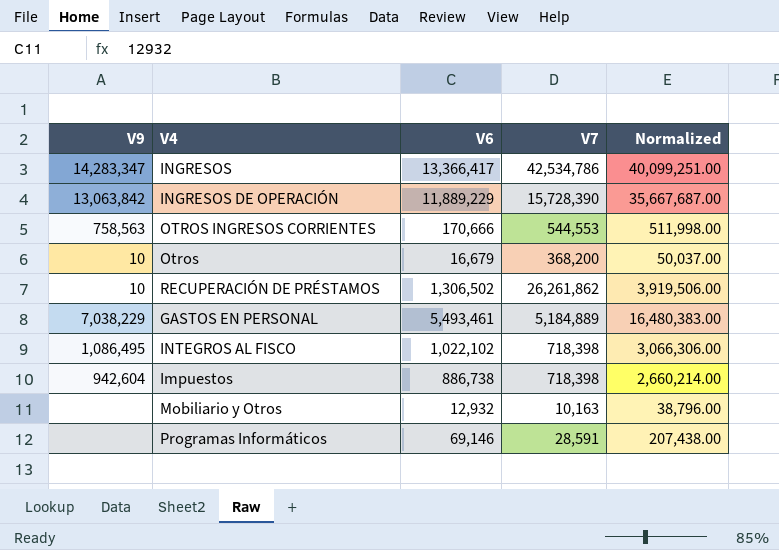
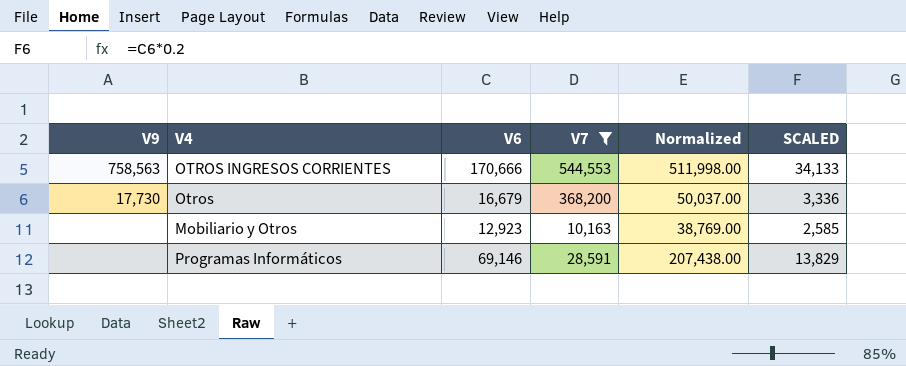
filter: none -> V7 <= 544,553
column SCALED | formula: none -> [V6] * 0.2
Otros | V9: 10 -> 17,730
Mobiliario y Otros | V6: 12,932 -> 12,923
Mobiliario y Otros | Normalized: 38,796.00 -> 38,769.00

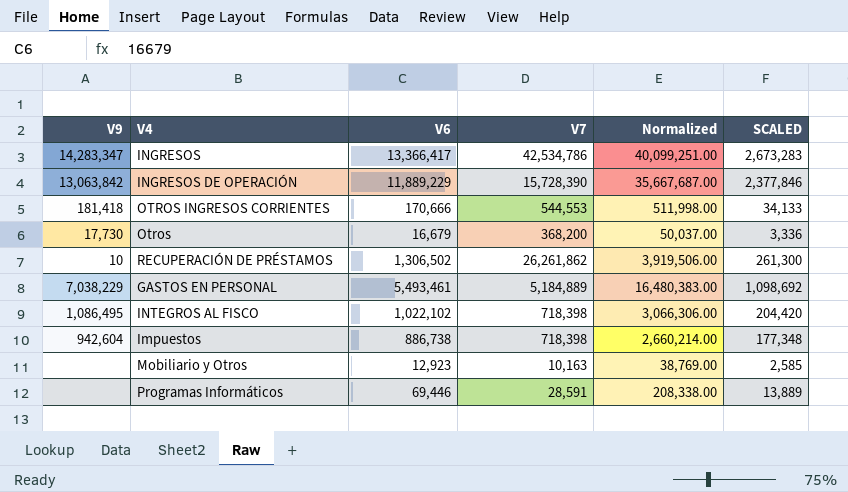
filter: V7 <= 544,553 -> none
OTROS INGRESOS CORRIENTES | V9: 758,563 -> 181,418
Programas Informáticos | V6: 69,146 -> 69,446
Programas Informáticos | Normalized: 207,438.00 -> 208,338.00
Programas Informáticos | SCALED: 13,829 -> 13,889

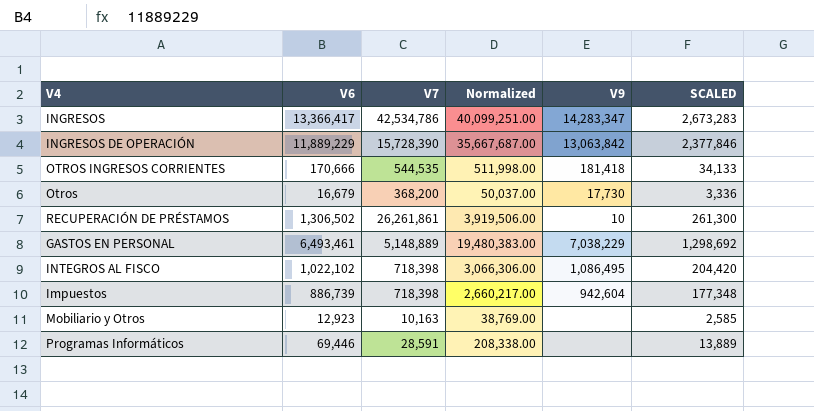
column V9 | position: 1 -> 5
OTROS INGRESOS CORRIENTES | V7: 544,553 -> 544,535
RECUPERACIÓN DE PRÉSTAMOS | V7: 26,261,862 -> 26,261,861
GASTOS EN PERSONAL | V6: 5,493,461 -> 6,493,461
GASTOS EN PERSONAL | V7: 5,184,889 -> 5,148,889
GASTOS EN PERSONAL | Normalized: 16,480,383.00 -> 19,480,383.00
GASTOS EN PERSONAL | SCALED: 1,098,692 -> 1,298,692
Impuestos | V6: 886,738 -> 886,739
Impuestos | Normalized: 2,660,214.00 -> 2,660,217.00

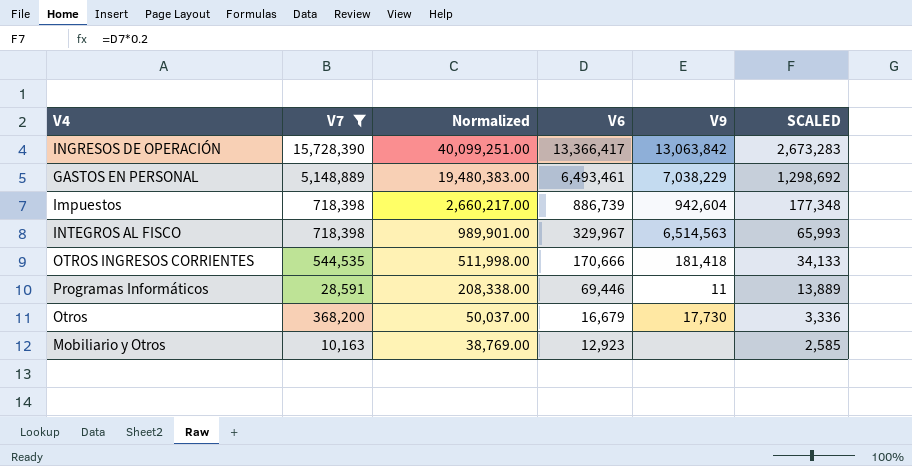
filter: none -> V7 <= 15,728,390
row order: none -> Normalized descending
column V6 | position: 2 -> 4
INGRESOS DE OPERACIÓN | Normalized: 35,667,687.00 -> 40,099,251.00
INGRESOS DE OPERACIÓN | V6: 11,889,229 -> 13,366,417
INGRESOS DE OPERACIÓN | SCALED: 2,377,846 -> 2,673,283
INTEGROS AL FISCO | Normalized: 3,066,306.00 -> 989,901.00
INTEGROS AL FISCO | V6: 1,022,102 -> 329,967
INTEGROS AL FISCO | V9: 1,086,495 -> 6,514,563
INTEGROS AL FISCO | SCALED: 204,420 -> 65,993
Programas Informáticos | V9: none -> 11

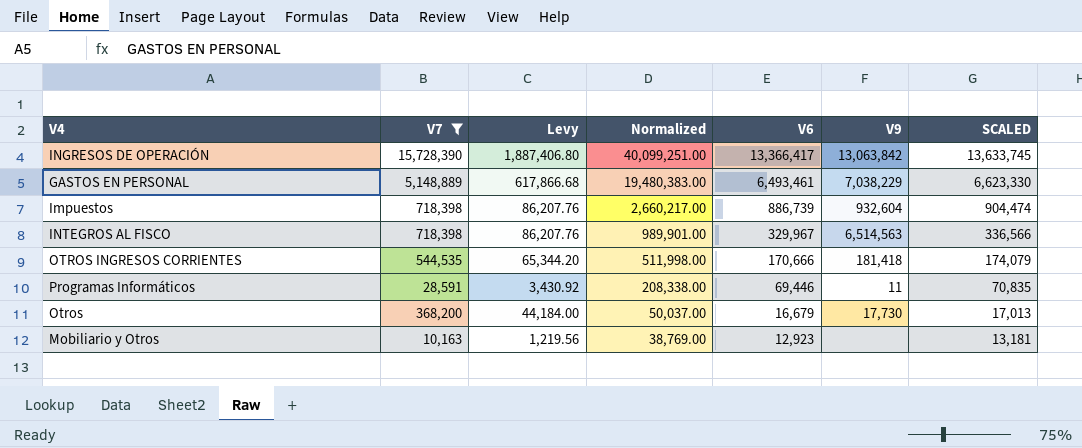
column Levy | formula: none -> [V7] * 0.12
column SCALED | formula: [V6] * 0.2 -> [V6] * 1.02
Impuestos | V9: 942,604 -> 932,604

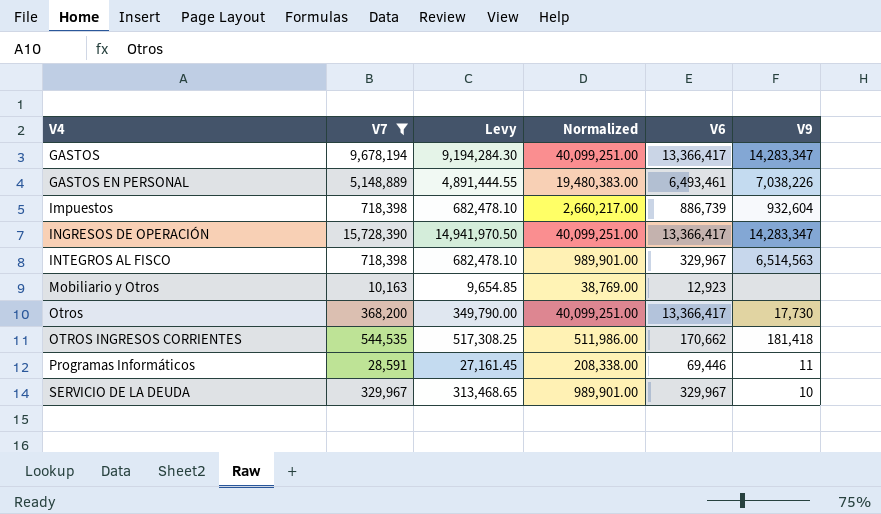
row order: Normalized descending -> V4 ascending
column SCALED | formula: [V6] * 1.02 -> none
column Levy | formula: [V7] * 0.12 -> [V7] * 0.95
row GASTOS: none -> 9,678,194 | 9,194,284.30 | 40,099,251.00 | 13,366,417 | 14,283,347
GASTOS EN PERSONAL | V9: 7,038,229 -> 7,038,226
INGRESOS DE OPERACIÓN | V9: 13,063,842 -> 14,283,347
Otros | Normalized: 50,037.00 -> 40,099,251.00
Otros | V6: 16,679 -> 13,366,417
OTROS INGRESOS CORRIENTES | Normalized: 511,998.00 -> 511,986.00
OTROS INGRESOS CORRIENTES | V6: 170,666 -> 170,662
row SERVICIO DE LA DEUDA: none -> 329,967 | 313,468.65 | 989,901.00 | 329,967 | 10

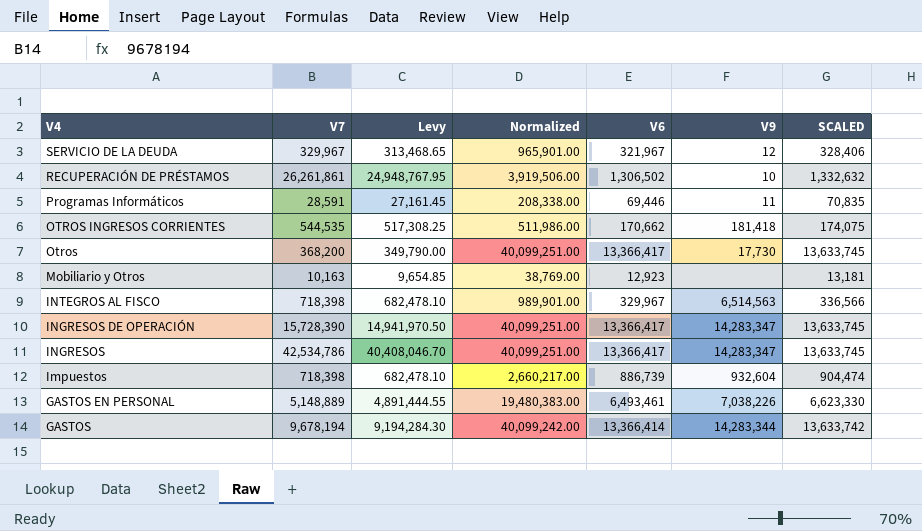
filter: V7 <= 15,728,390 -> none
row order: V4 ascending -> V4 descending
column SCALED | formula: none -> [V6] * 1.02
SERVICIO DE LA DEUDA | Normalized: 989,901.00 -> 965,901.00
SERVICIO DE LA DEUDA | V6: 329,967 -> 321,967
SERVICIO DE LA DEUDA | V9: 10 -> 12
GASTOS | Normalized: 40,099,251.00 -> 40,099,242.00
GASTOS | V6: 13,366,417 -> 13,366,414
GASTOS | V9: 14,283,347 -> 14,283,344

